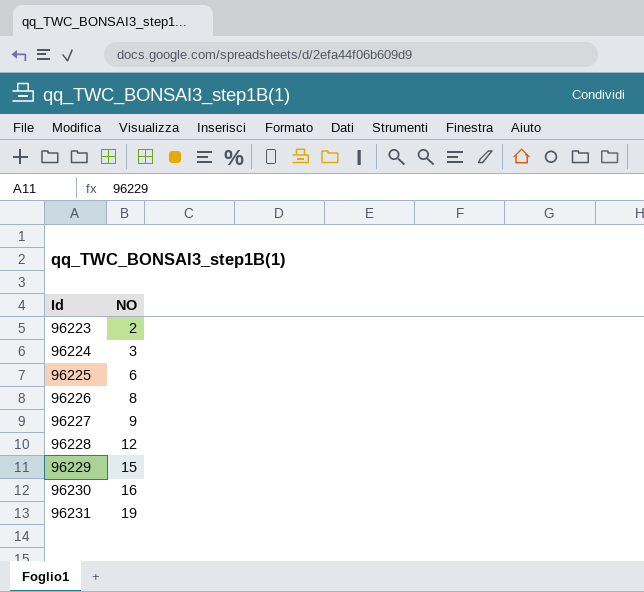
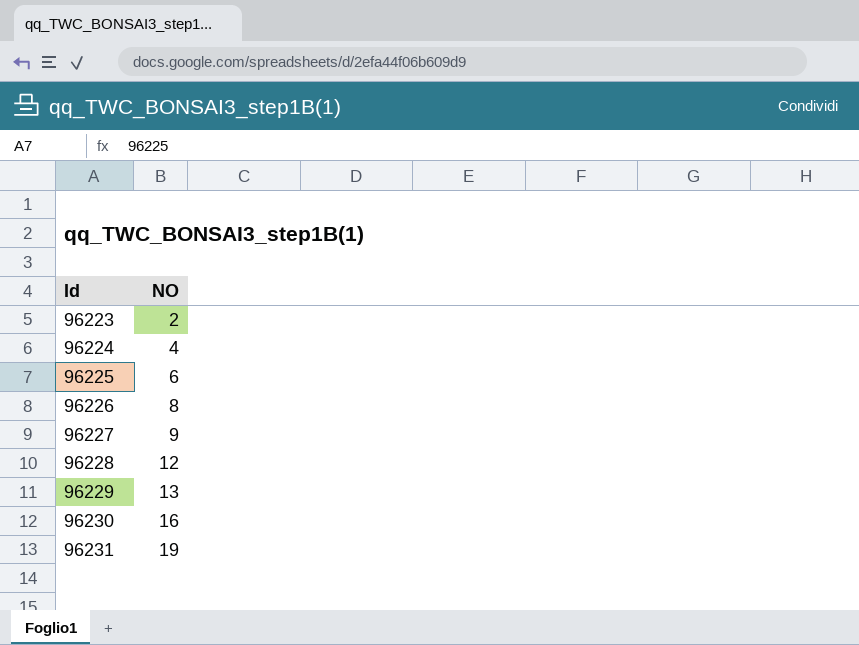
96224 | NO: 3 -> 4
96229 | NO: 15 -> 13

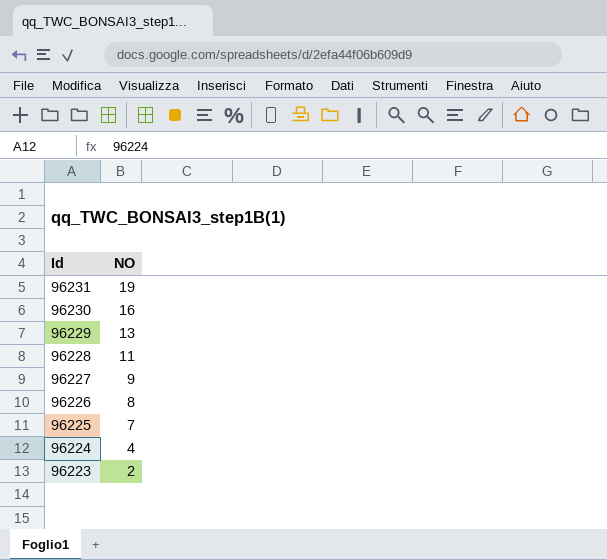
row order: Id ascending -> Id descending
96228 | NO: 12 -> 11
96225 | NO: 6 -> 7

